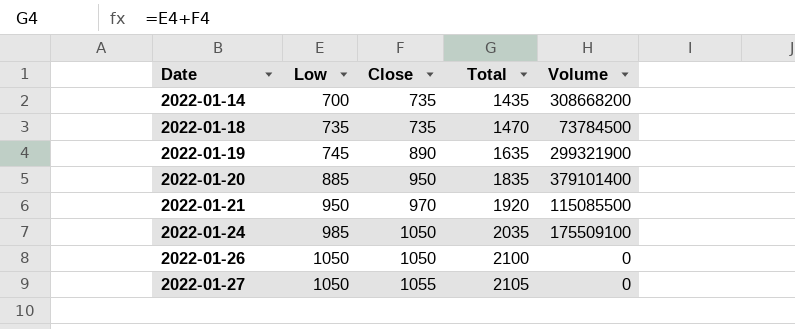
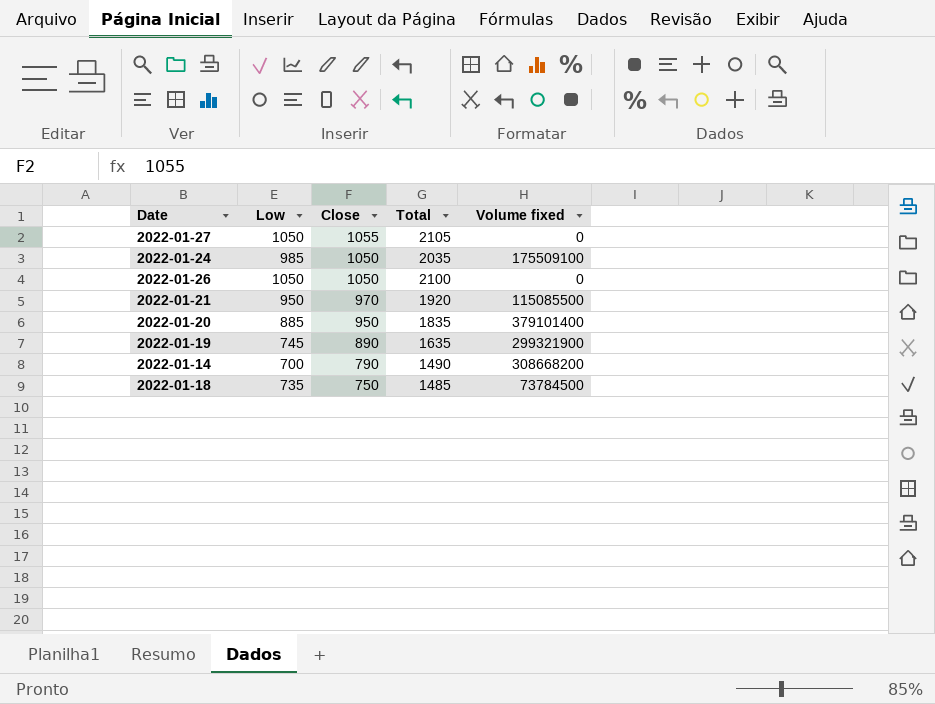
row order: Date ascending -> Close descending
column name: Volume -> Volume fixed
2022-01-14 | Close: 735 -> 790
2022-01-14 | Total: 1435 -> 1490
2022-01-18 | Close: 735 -> 750
2022-01-18 | Total: 1470 -> 1485

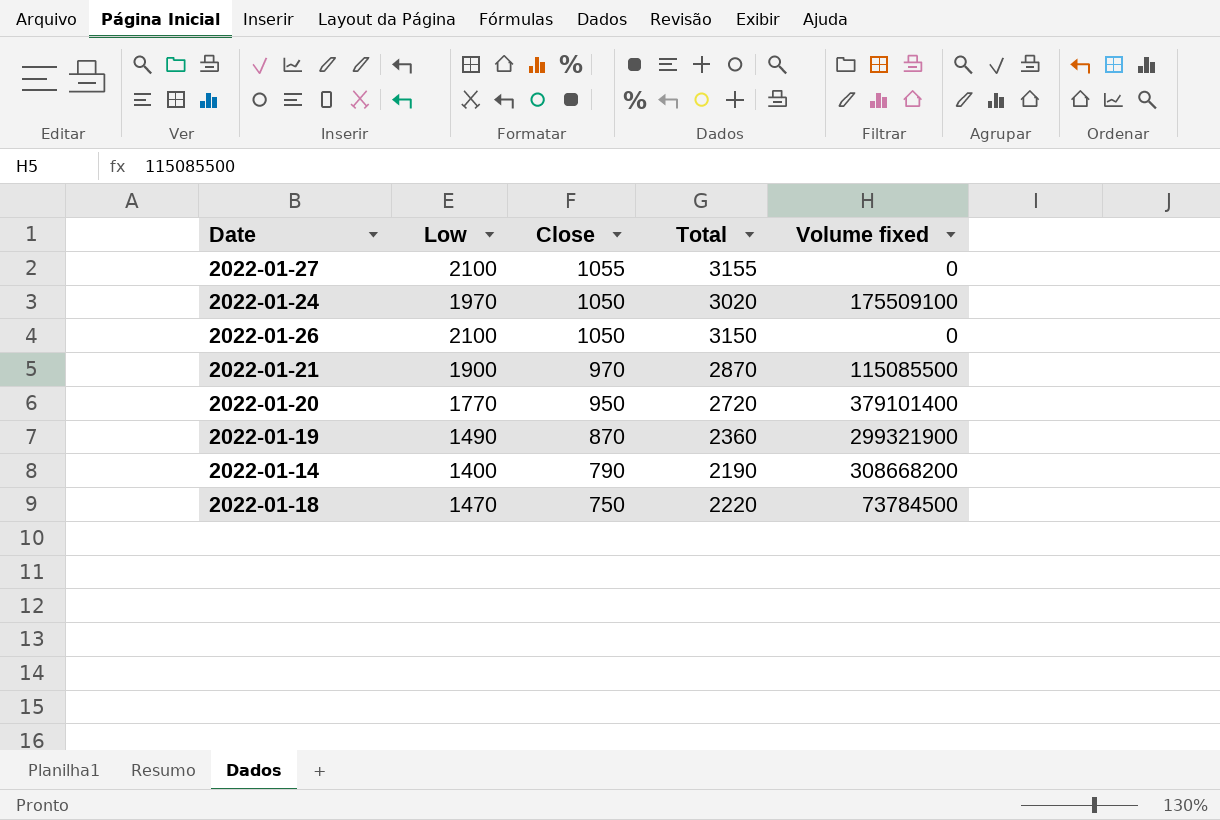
2022-01-27 | Low: 1050 -> 2100
2022-01-27 | Total: 2105 -> 3155
2022-01-24 | Low: 985 -> 1970
2022-01-24 | Total: 2035 -> 3020
2022-01-26 | Low: 1050 -> 2100
2022-01-26 | Total: 2100 -> 3150
2022-01-21 | Low: 950 -> 1900
2022-01-21 | Total: 1920 -> 2870
2022-01-20 | Low: 885 -> 1770
2022-01-20 | Total: 1835 -> 2720
2022-01-19 | Low: 745 -> 1490
2022-01-19 | Close: 890 -> 870
2022-01-19 | Total: 1635 -> 2360
2022-01-14 | Low: 700 -> 1400
2022-01-14 | Total: 1490 -> 2190
2022-01-18 | Low: 735 -> 1470
2022-01-18 | Total: 1485 -> 2220

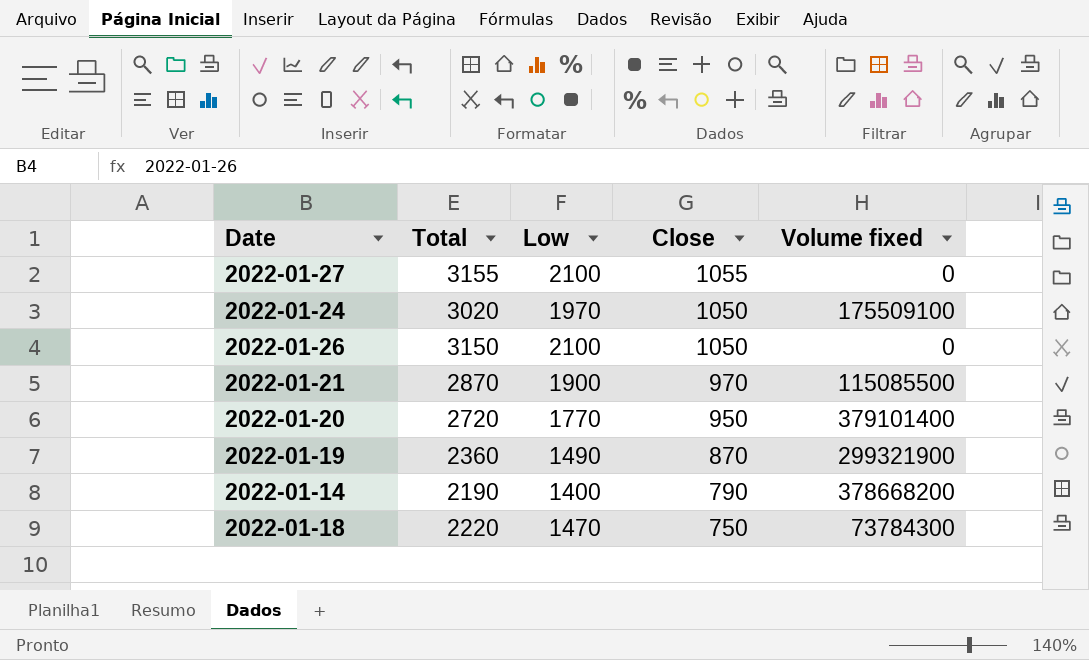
column Total | position: 4 -> 2
2022-01-14 | Volume fixed: 308668200 -> 378668200
2022-01-18 | Volume fixed: 73784500 -> 73784300

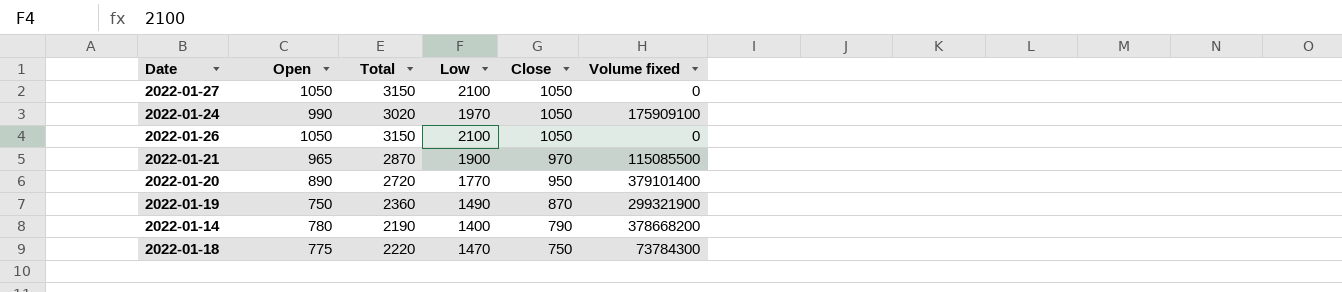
column Open | position: none -> 2
2022-01-27 | Total: 3155 -> 3150
2022-01-27 | Close: 1055 -> 1050
2022-01-24 | Volume fixed: 175509100 -> 175909100

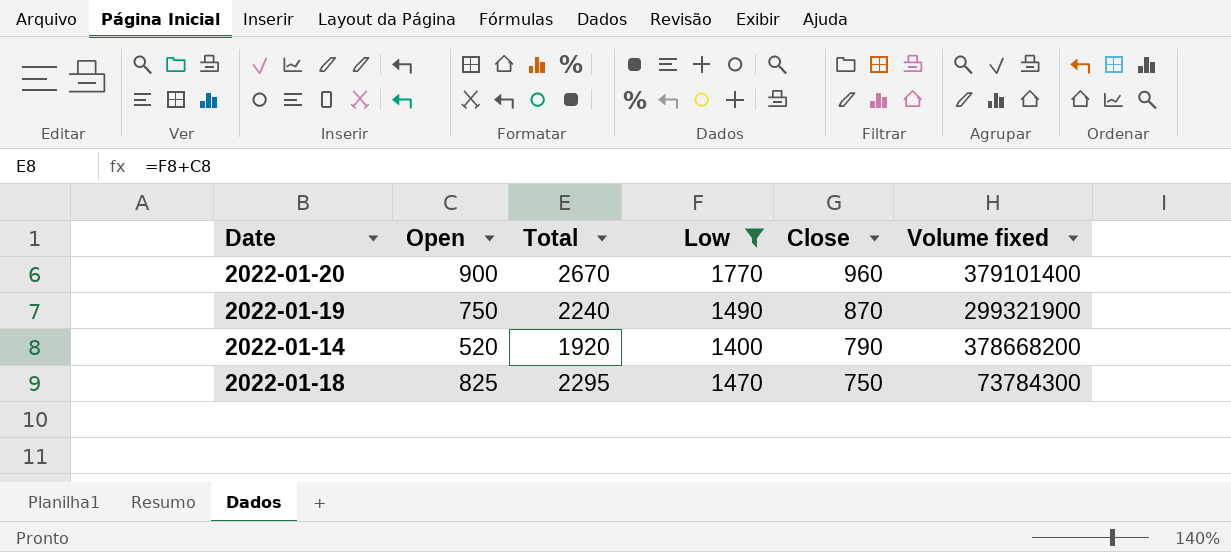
filter: none -> Low <= 1770
column Total | formula: [Low] + [Close] -> [Open] + [Low]
2022-01-20 | Open: 890 -> 900
2022-01-20 | Close: 950 -> 960
2022-01-14 | Open: 780 -> 520
2022-01-18 | Open: 775 -> 825

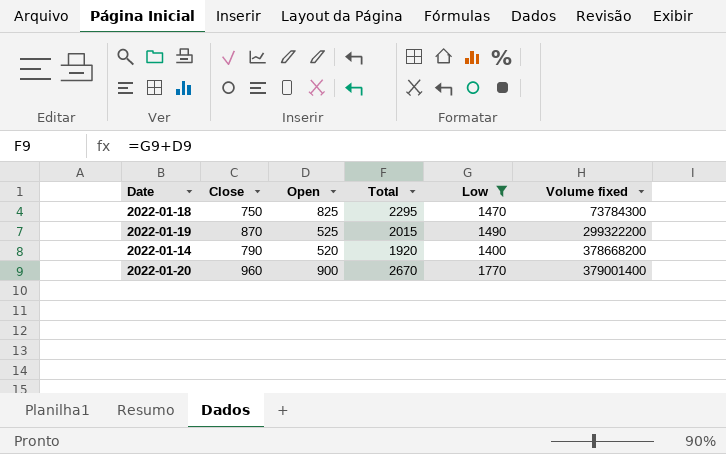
row order: Close descending -> Volume fixed ascending
column Close | position: 5 -> 2
2022-01-19 | Open: 750 -> 525
2022-01-19 | Total: 2240 -> 2015
2022-01-19 | Volume fixed: 299321900 -> 299322200
2022-01-20 | Volume fixed: 379101400 -> 379001400

